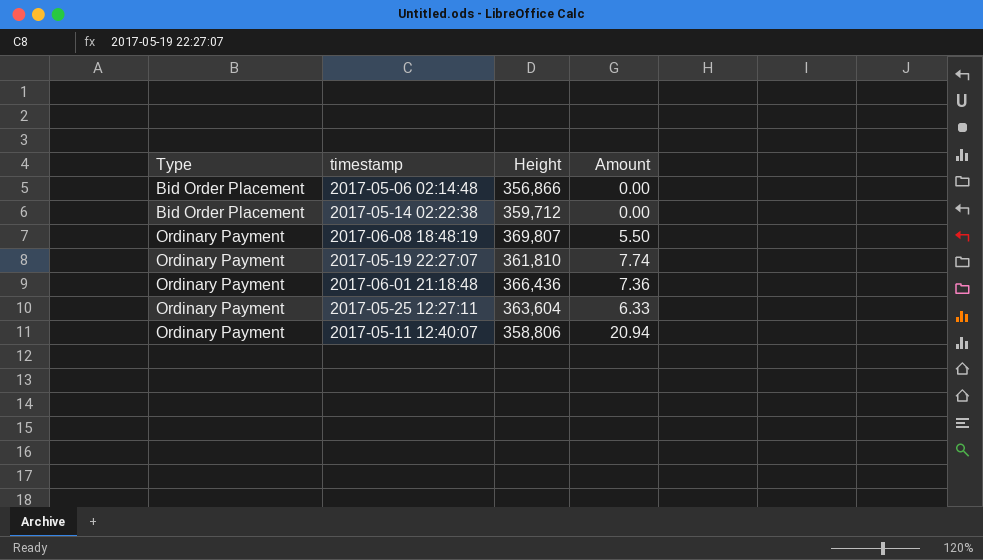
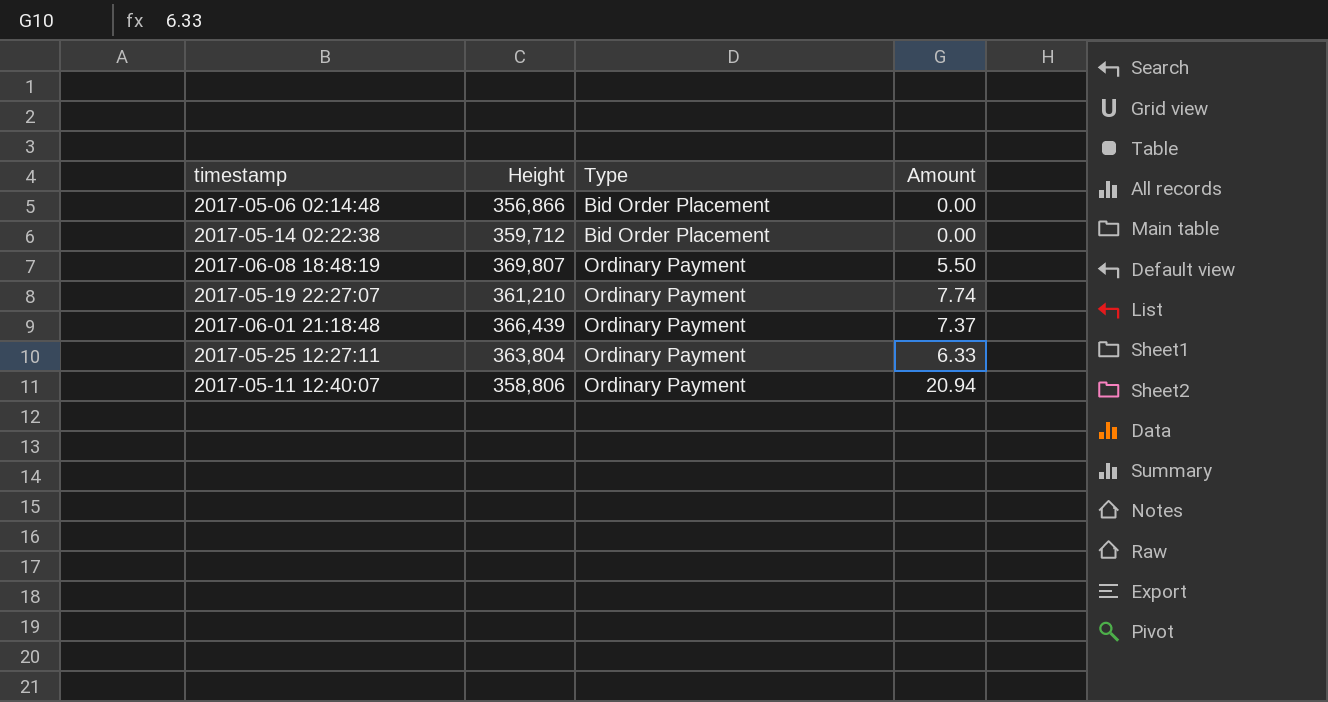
column Type | position: 1 -> 3
2017-05-19 22:27:07 | Height: 361,810 -> 361,210
2017-06-01 21:18:48 | Height: 366,436 -> 366,439
2017-06-01 21:18:48 | Amount: 7.36 -> 7.37
2017-05-25 12:27:11 | Height: 363,604 -> 363,804

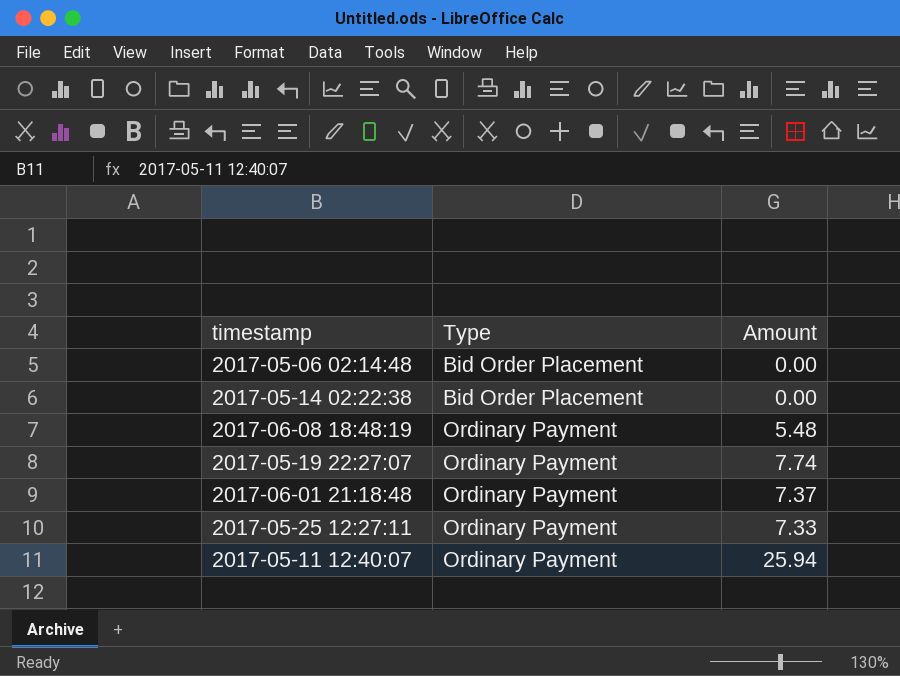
column Height | position: 2 -> none
2017-06-08 18:48:19 | Amount: 5.50 -> 5.48
2017-05-25 12:27:11 | Amount: 6.33 -> 7.33
2017-05-11 12:40:07 | Amount: 20.94 -> 25.94

